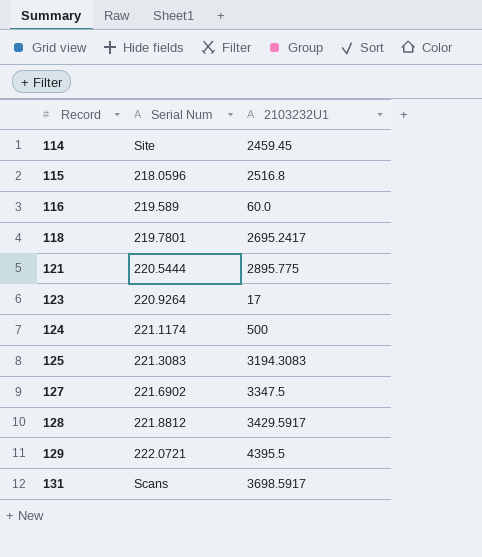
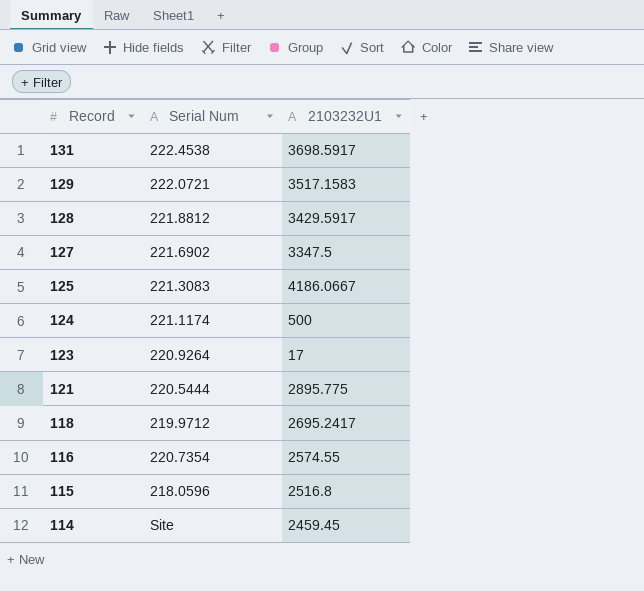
row order: Record ascending -> Record descending
131 | Serial Num: Scans -> 222.4538
129 | 2103232U1: 4395.5 -> 3517.1583
125 | 2103232U1: 3194.3083 -> 4186.0667
118 | Serial Num: 219.7801 -> 219.9712
116 | Serial Num: 219.589 -> 220.7354
116 | 2103232U1: 60.0 -> 2574.55

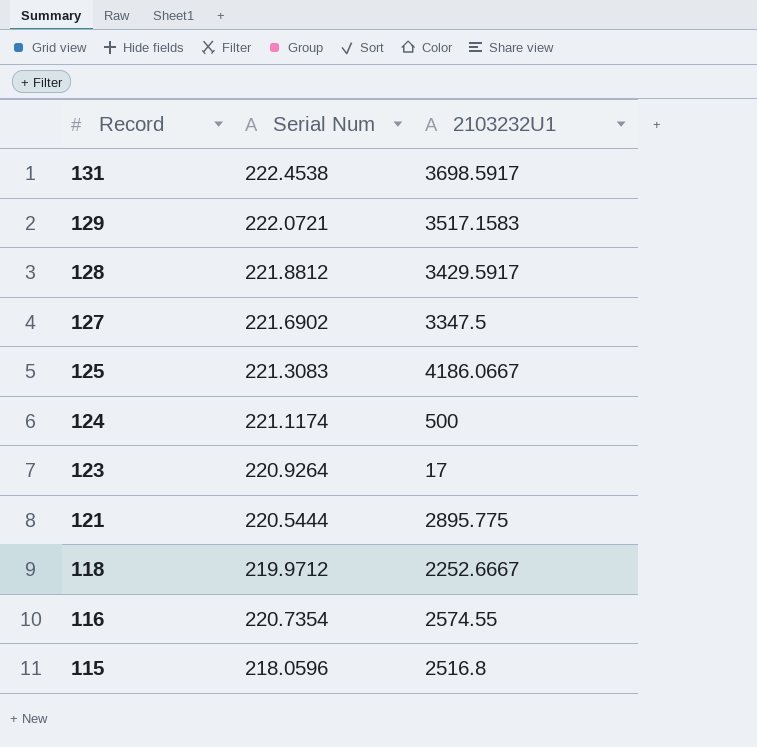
row 114: Site | 2459.45 -> none
118 | 2103232U1: 2695.2417 -> 2252.6667

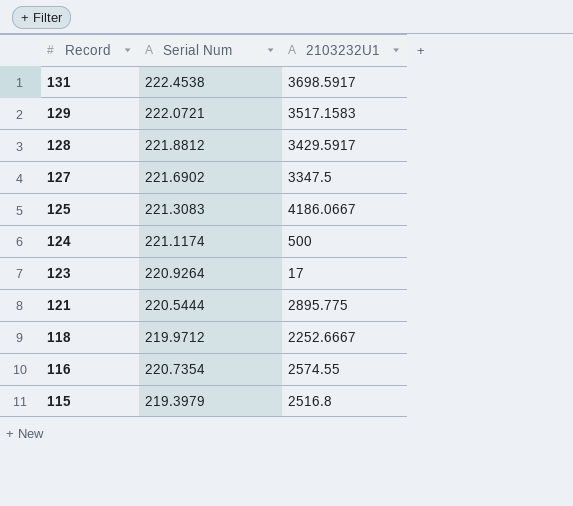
115 | Serial Num: 218.0596 -> 219.3979

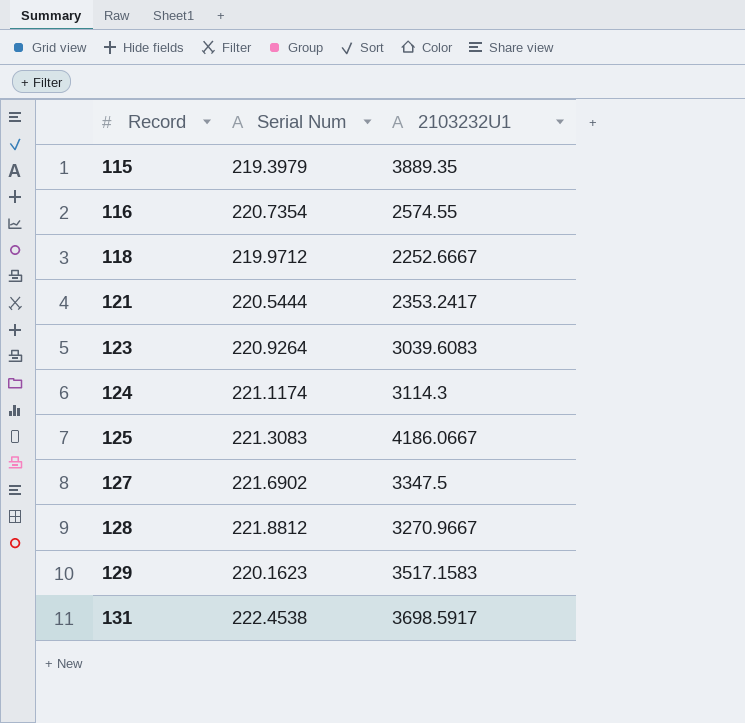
row order: Record descending -> Record ascending
115 | 2103232U1: 2516.8 -> 3889.35
121 | 2103232U1: 2895.775 -> 2353.2417
123 | 2103232U1: 17 -> 3039.6083
124 | 2103232U1: 500 -> 3114.3
128 | 2103232U1: 3429.5917 -> 3270.9667
129 | Serial Num: 222.0721 -> 220.1623

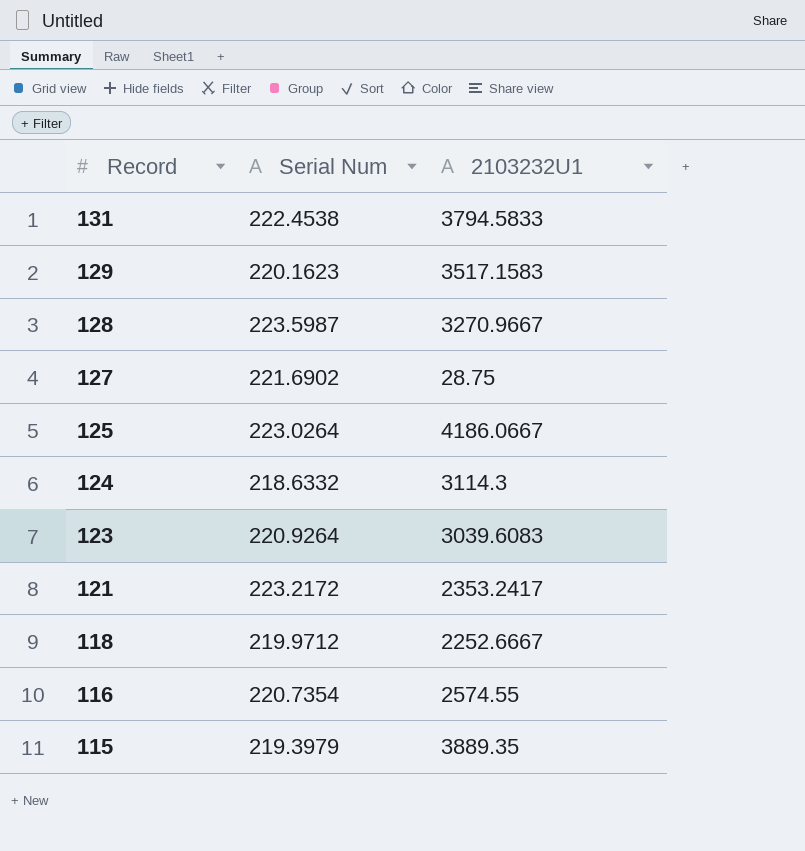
row order: Record ascending -> Record descending
131 | 2103232U1: 3698.5917 -> 3794.5833
128 | Serial Num: 221.8812 -> 223.5987
127 | 2103232U1: 3347.5 -> 28.75
125 | Serial Num: 221.3083 -> 223.0264
124 | Serial Num: 221.1174 -> 218.6332
121 | Serial Num: 220.5444 -> 223.2172

